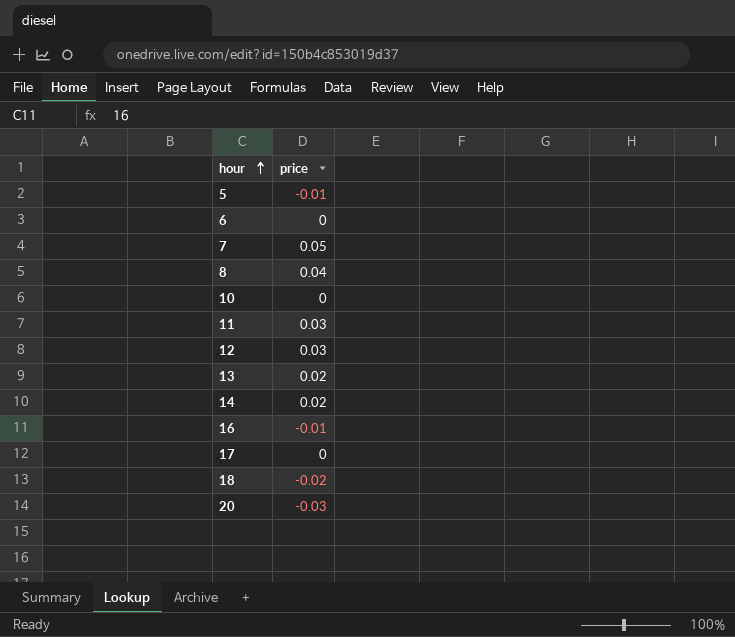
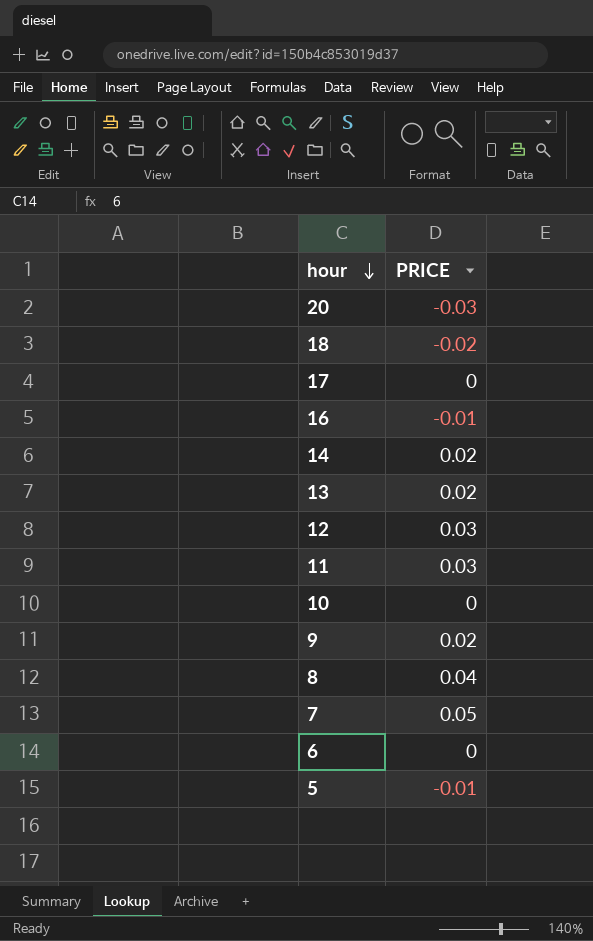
row order: hour ascending -> hour descending
column name: price -> PRICE
row 9: none -> 0.02

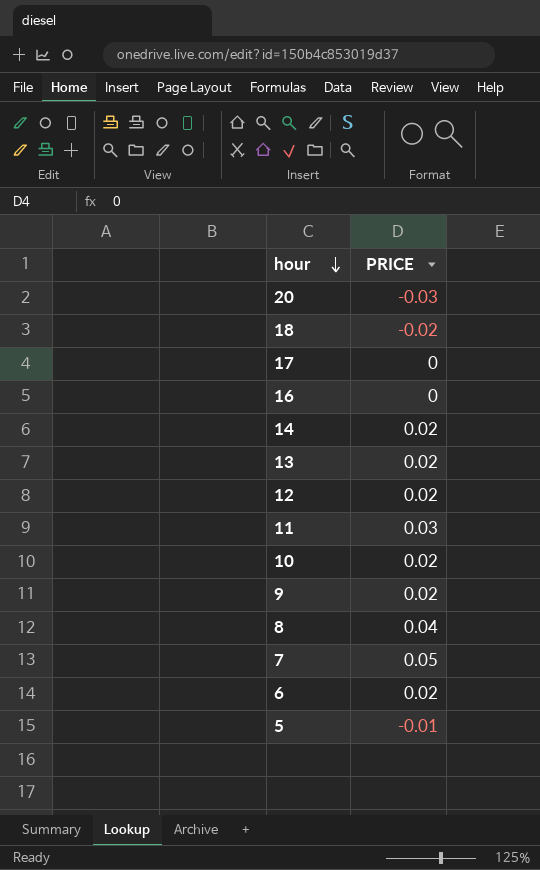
16 | PRICE: -0.01 -> 0
12 | PRICE: 0.03 -> 0.02
10 | PRICE: 0 -> 0.02
6 | PRICE: 0 -> 0.02

